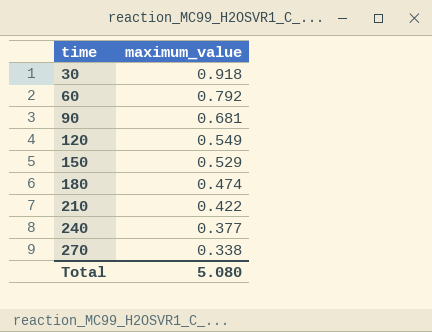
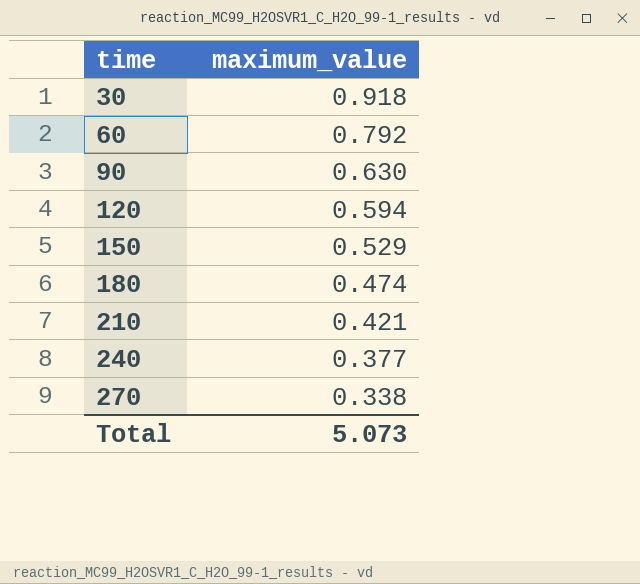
90 | maximum_value: 0.681 -> 0.630
120 | maximum_value: 0.549 -> 0.594
210 | maximum_value: 0.422 -> 0.421
Total | maximum_value: 5.080 -> 5.073

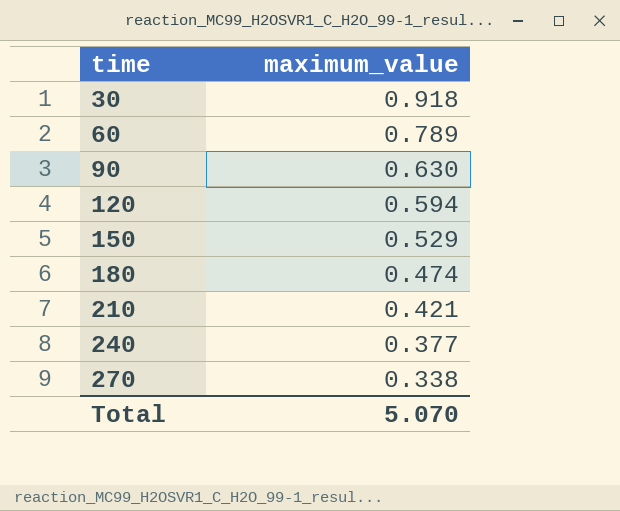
60 | maximum_value: 0.792 -> 0.789
Total | maximum_value: 5.073 -> 5.070

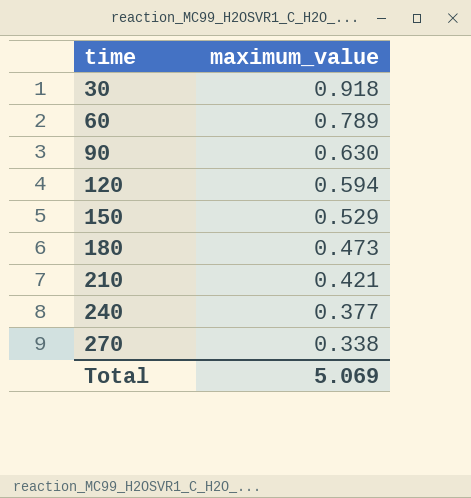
180 | maximum_value: 0.474 -> 0.473
Total | maximum_value: 5.070 -> 5.069

